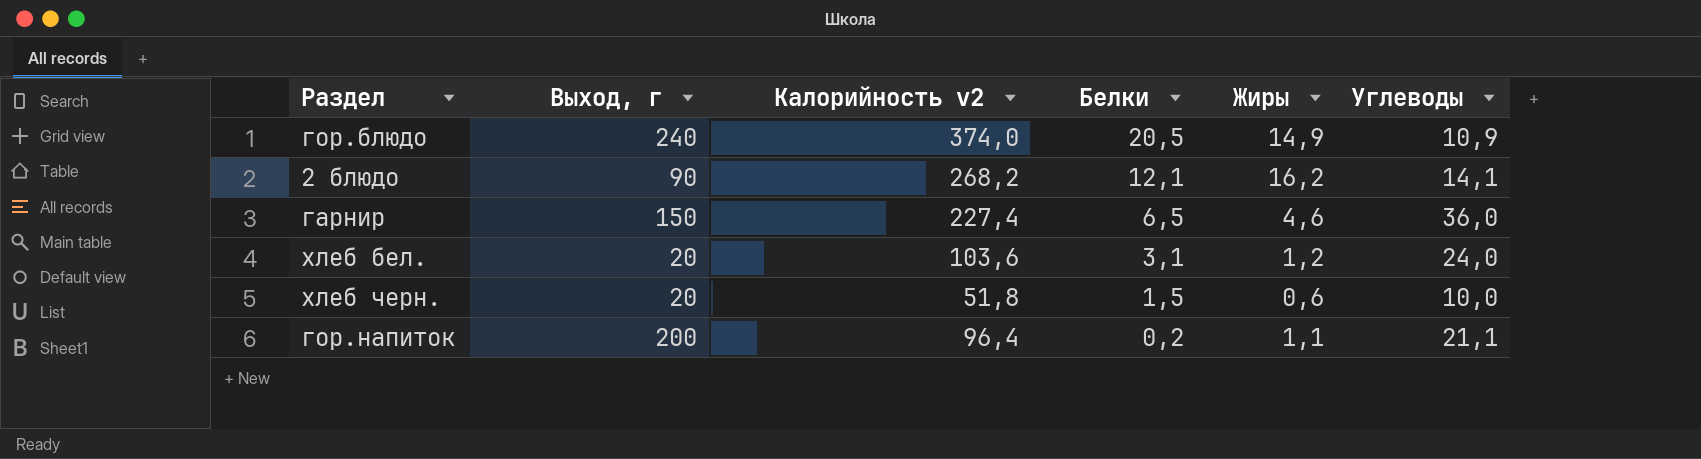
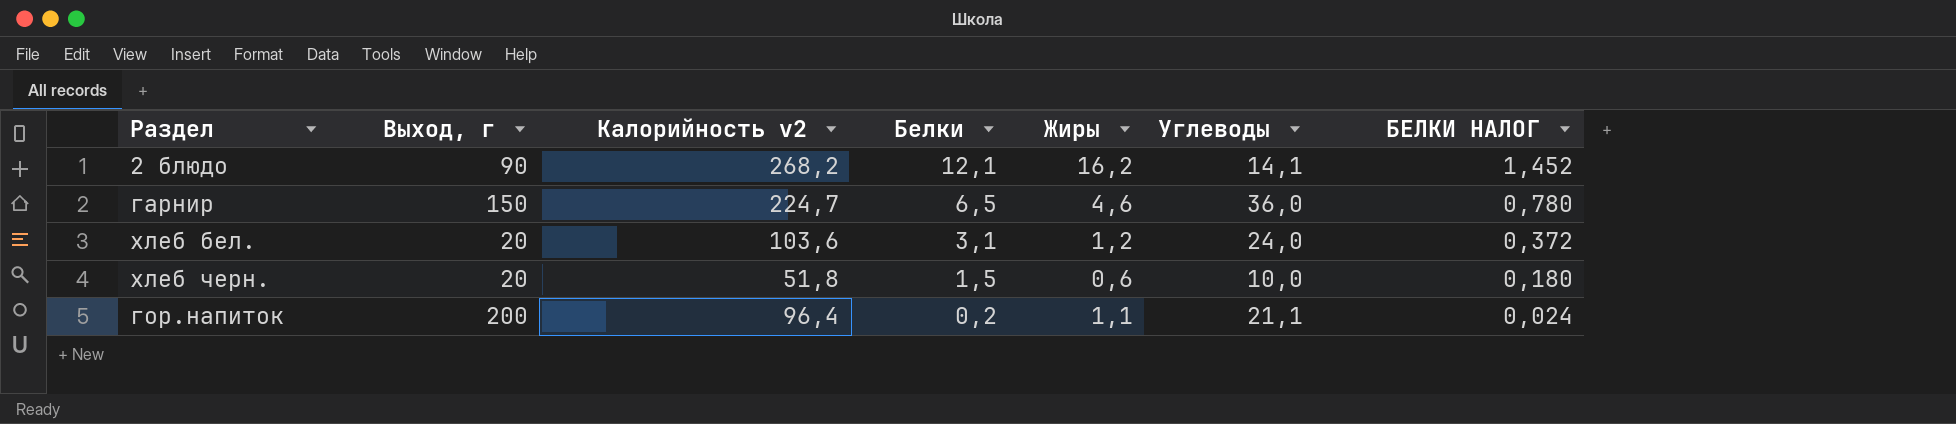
column БЕЛКИ НАЛОГ | formula: none -> [Белки] * 0,12
row гор.блюдо: 240 | 374,0 | 20,5 | 14,9 | 10,9 -> none
гарнир | Калорийность v2: 227,4 -> 224,7

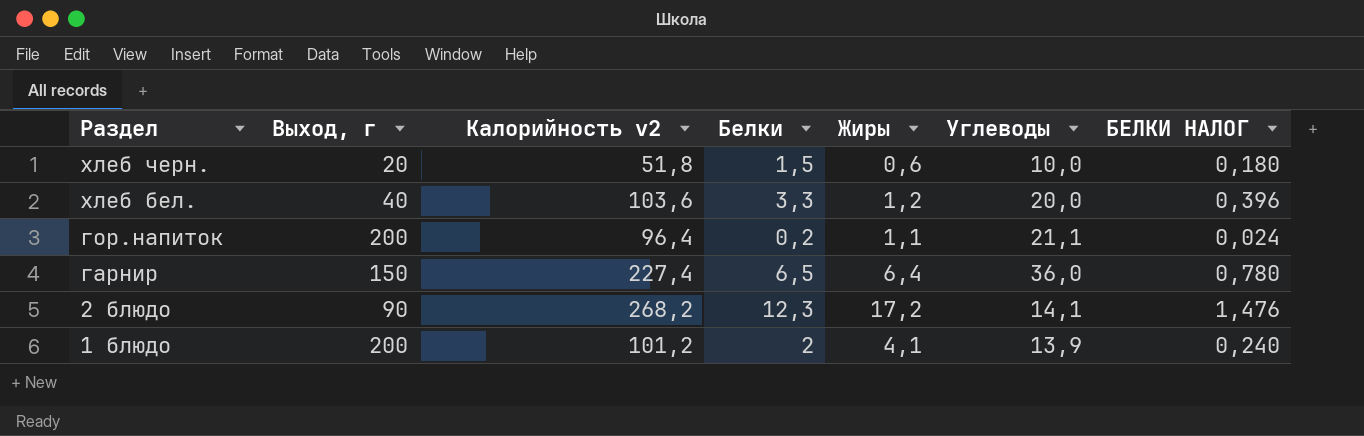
row order: Белки descending -> Раздел descending
хлеб бел. | Выход, г: 20 -> 40
хлеб бел. | Белки: 3,1 -> 3,3
хлеб бел. | Углеводы: 24,0 -> 20,0
хлеб бел. | БЕЛКИ НАЛОГ: 0,372 -> 0,396
гарнир | Калорийность v2: 224,7 -> 227,4
гарнир | Жиры: 4,6 -> 6,4
2 блюдо | Белки: 12,1 -> 12,3
2 блюдо | Жиры: 16,2 -> 17,2
2 блюдо | БЕЛКИ НАЛОГ: 1,452 -> 1,476
row 1 блюдо: none -> 200 | 101,2 | 2 | 4,1 | 13,9 | 0,240

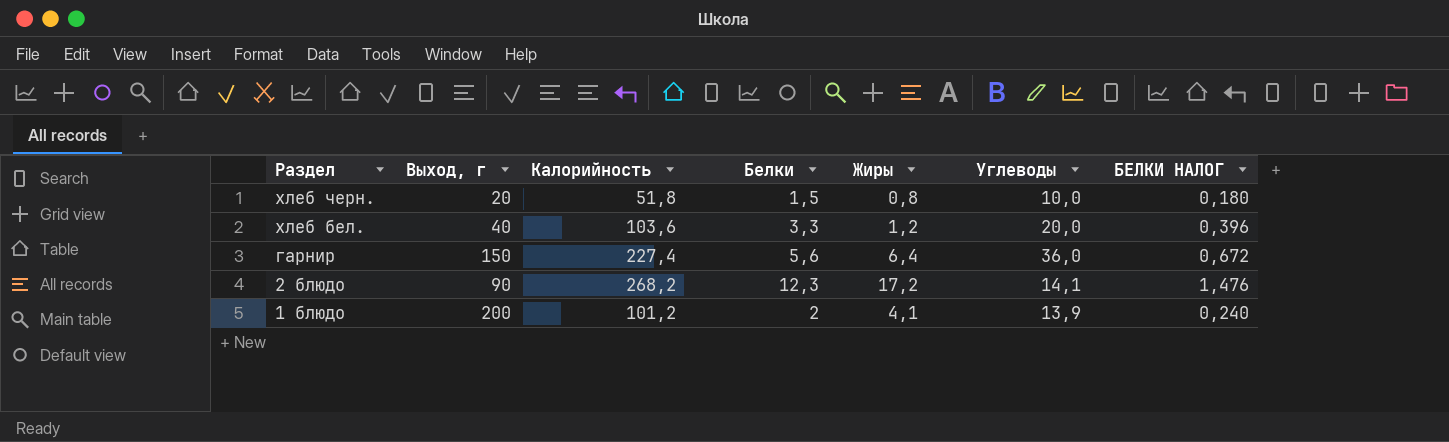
column name: Калорийность v2 -> Калорийность
row гор.напиток: 200 | 96,4 | 0,2 | 1,1 | 21,1 | 0,024 -> none
хлеб черн. | Жиры: 0,6 -> 0,8
гарнир | Белки: 6,5 -> 5,6
гарнир | БЕЛКИ НАЛОГ: 0,780 -> 0,672

